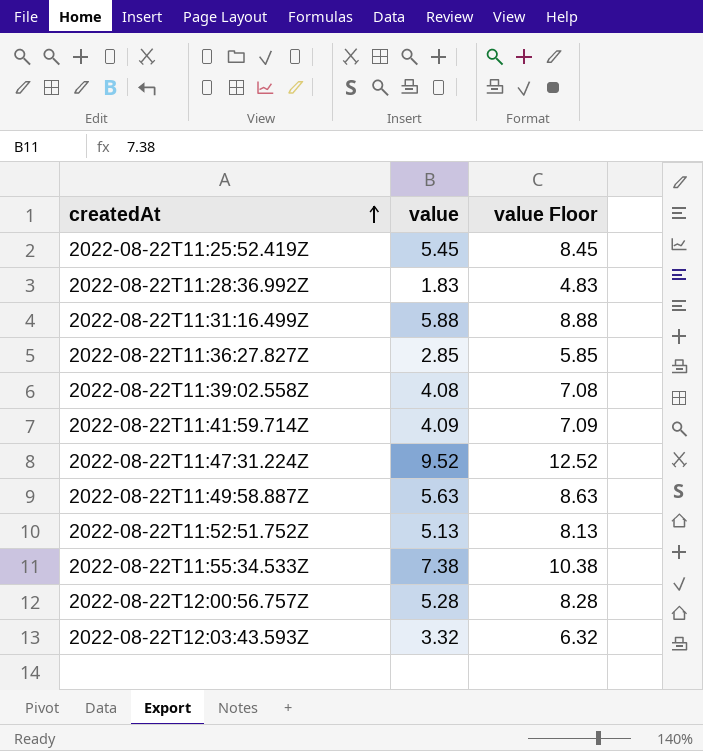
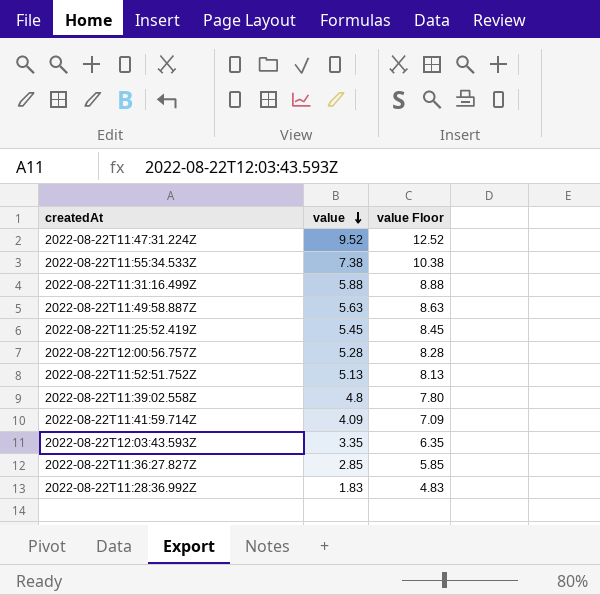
row order: createdAt ascending -> value descending
2022-08-22T11:39:02.558Z | value: 4.08 -> 4.8
2022-08-22T11:39:02.558Z | value Floor: 7.08 -> 7.80
2022-08-22T12:03:43.593Z | value: 3.32 -> 3.35
2022-08-22T12:03:43.593Z | value Floor: 6.32 -> 6.35

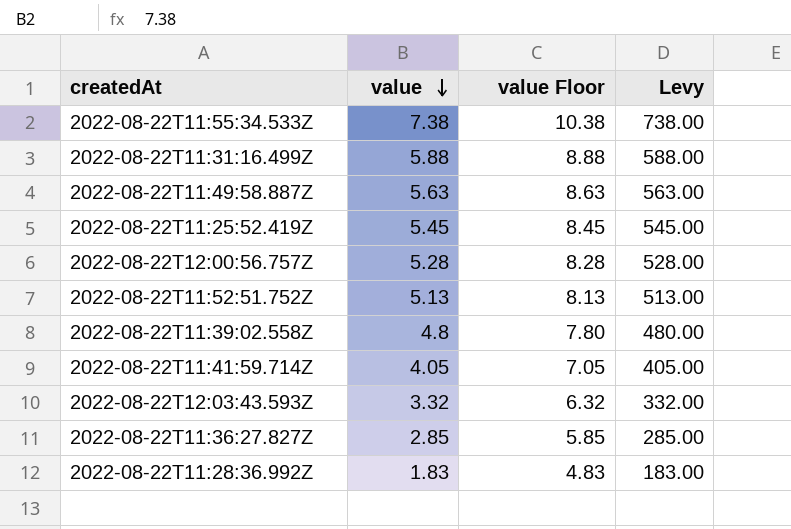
column Levy | formula: none -> [value] * 100
row 2022-08-22T11:47:31.224Z: 9.52 | 12.52 -> none
2022-08-22T11:41:59.714Z | value: 4.09 -> 4.05
2022-08-22T11:41:59.714Z | value Floor: 7.09 -> 7.05
2022-08-22T12:03:43.593Z | value: 3.35 -> 3.32
2022-08-22T12:03:43.593Z | value Floor: 6.35 -> 6.32

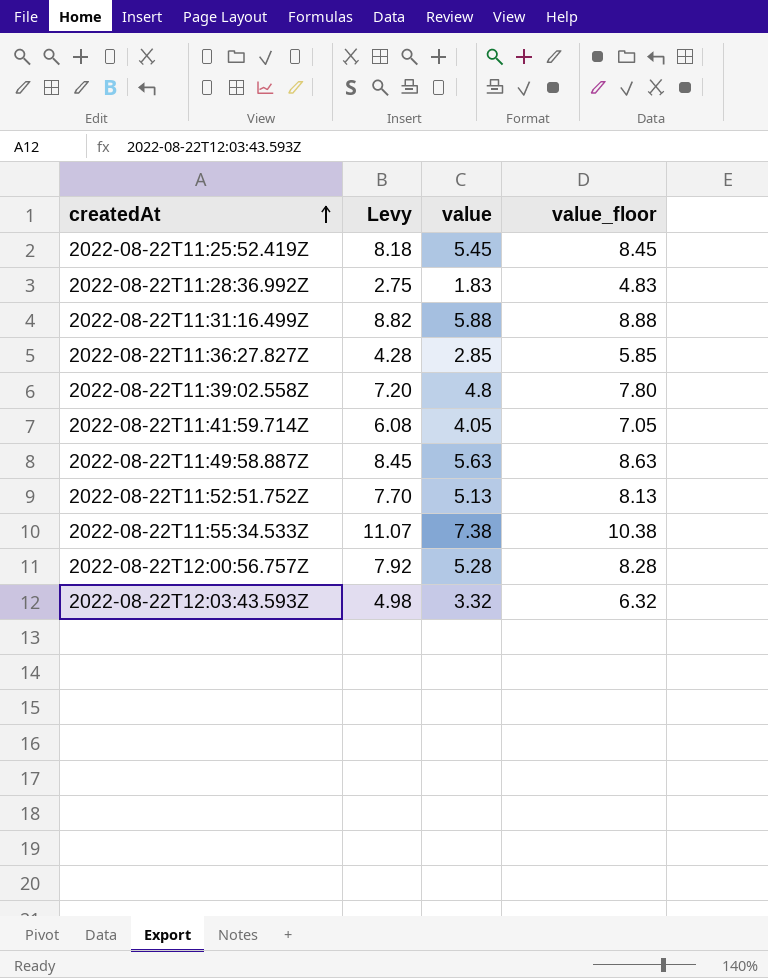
row order: value descending -> createdAt ascending
column Levy | formula: [value] * 100 -> [value] * 1.5
column Levy | position: 4 -> 2
column name: value Floor -> value_floor

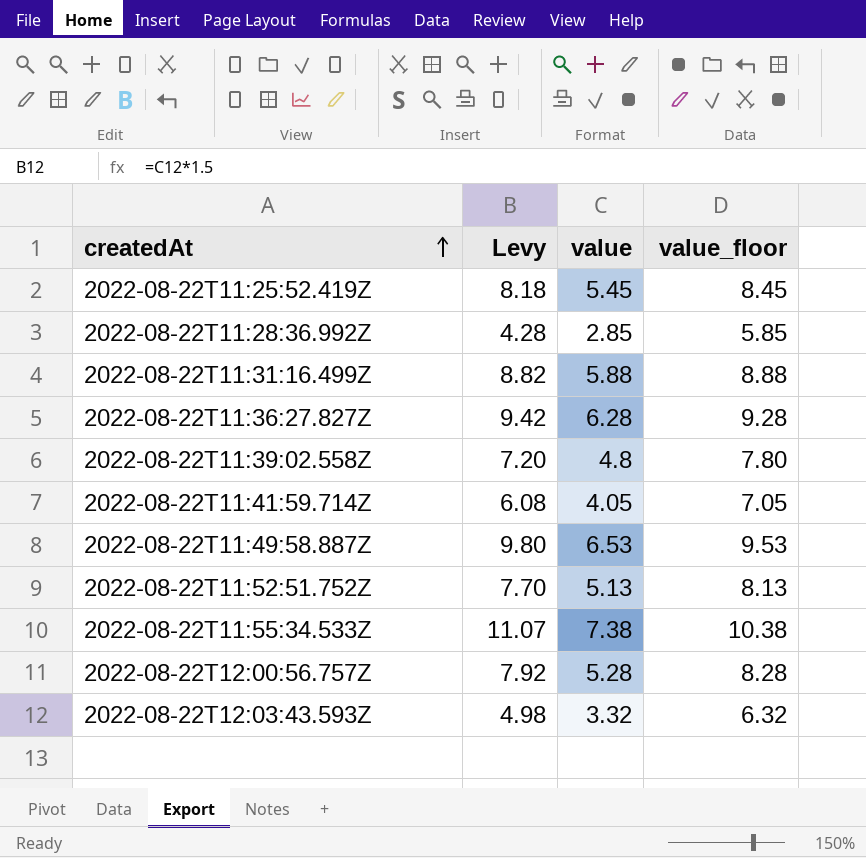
2022-08-22T11:28:36.992Z | Levy: 2.75 -> 4.28
2022-08-22T11:28:36.992Z | value: 1.83 -> 2.85
2022-08-22T11:28:36.992Z | value_floor: 4.83 -> 5.85
2022-08-22T11:36:27.827Z | Levy: 4.28 -> 9.42
2022-08-22T11:36:27.827Z | value: 2.85 -> 6.28
2022-08-22T11:36:27.827Z | value_floor: 5.85 -> 9.28
2022-08-22T11:49:58.887Z | Levy: 8.45 -> 9.80
2022-08-22T11:49:58.887Z | value: 5.63 -> 6.53
2022-08-22T11:49:58.887Z | value_floor: 8.63 -> 9.53

